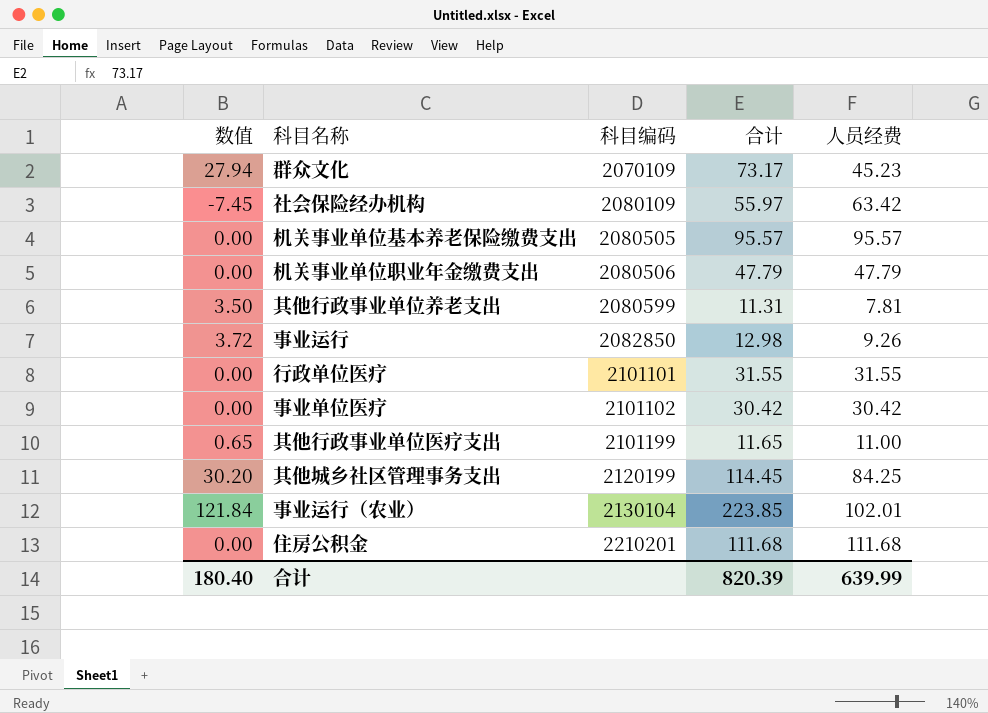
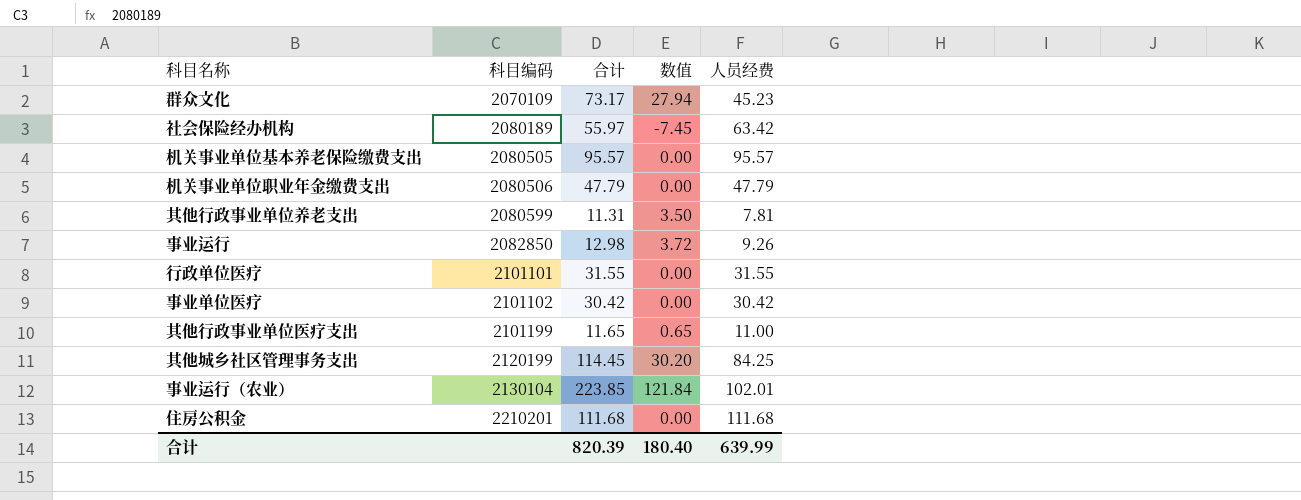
column 数值 | position: 1 -> 4
社会保险经办机构 | 科目编码: 2080109 -> 2080189

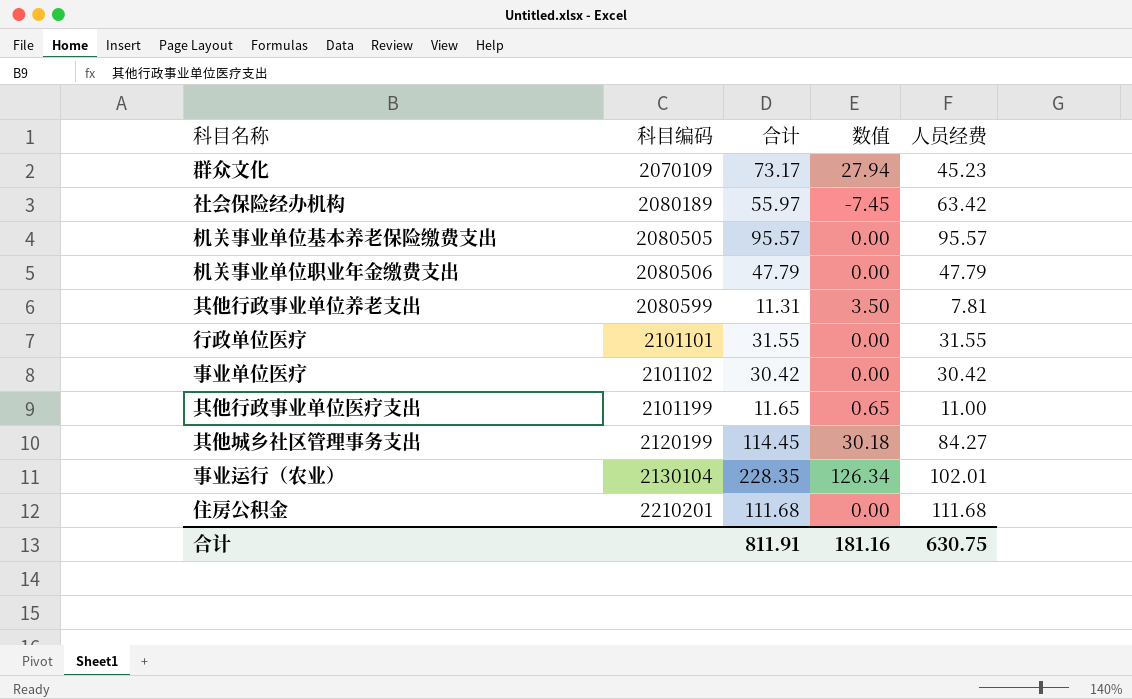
row 事业运行: 2082850 | 12.98 | 3.72 | 9.26 -> none
其他城乡社区管理事务支出 | 数值: 30.20 -> 30.18
其他城乡社区管理事务支出 | 人员经费: 84.25 -> 84.27
事业运行（农业） | 合计: 223.85 -> 228.35
事业运行（农业） | 数值: 121.84 -> 126.34
合计 | 合计: 820.39 -> 811.91
合计 | 数值: 180.40 -> 181.16
合计 | 人员经费: 639.99 -> 630.75

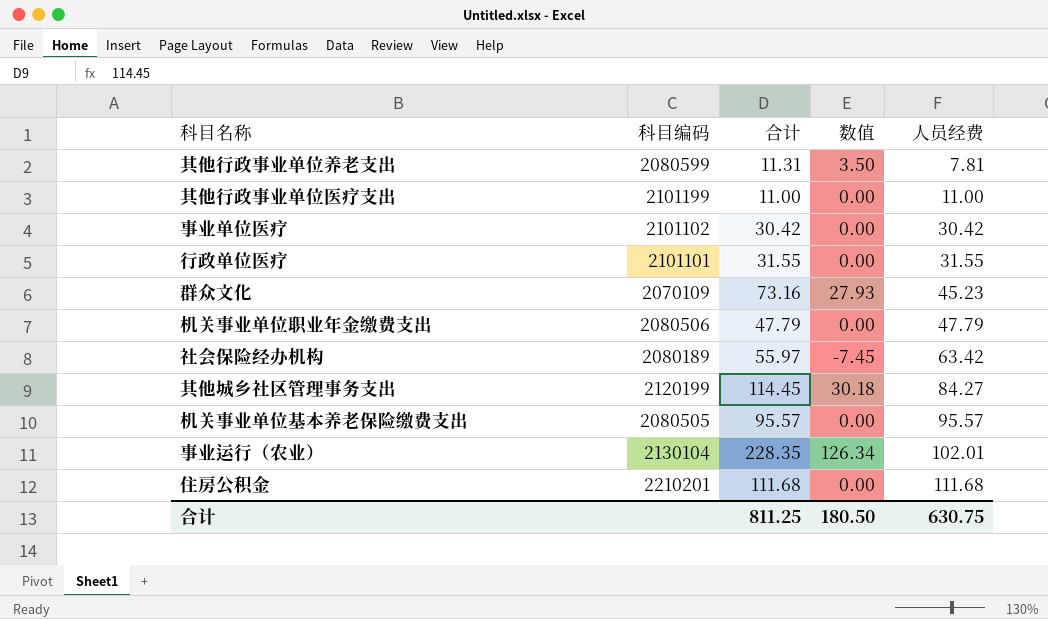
row order: 科目编码 ascending -> 人员经费 ascending
其他行政事业单位医疗支出 | 合计: 11.65 -> 11.00
其他行政事业单位医疗支出 | 数值: 0.65 -> 0.00
群众文化 | 合计: 73.17 -> 73.16
群众文化 | 数值: 27.94 -> 27.93
合计 | 合计: 811.91 -> 811.25
合计 | 数值: 181.16 -> 180.50

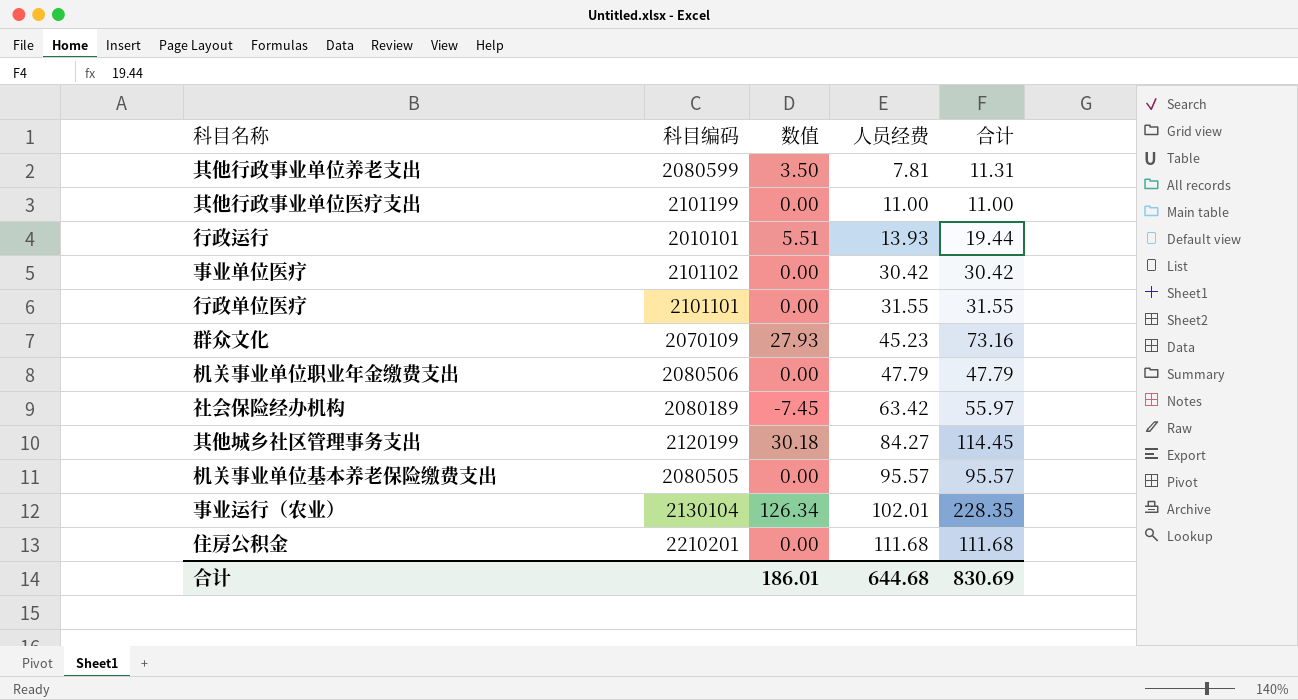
column 合计 | position: 3 -> 5
row 行政运行: none -> 2010101 | 5.51 | 13.93 | 19.44
合计 | 数值: 180.50 -> 186.01
合计 | 人员经费: 630.75 -> 644.68
合计 | 合计: 811.25 -> 830.69

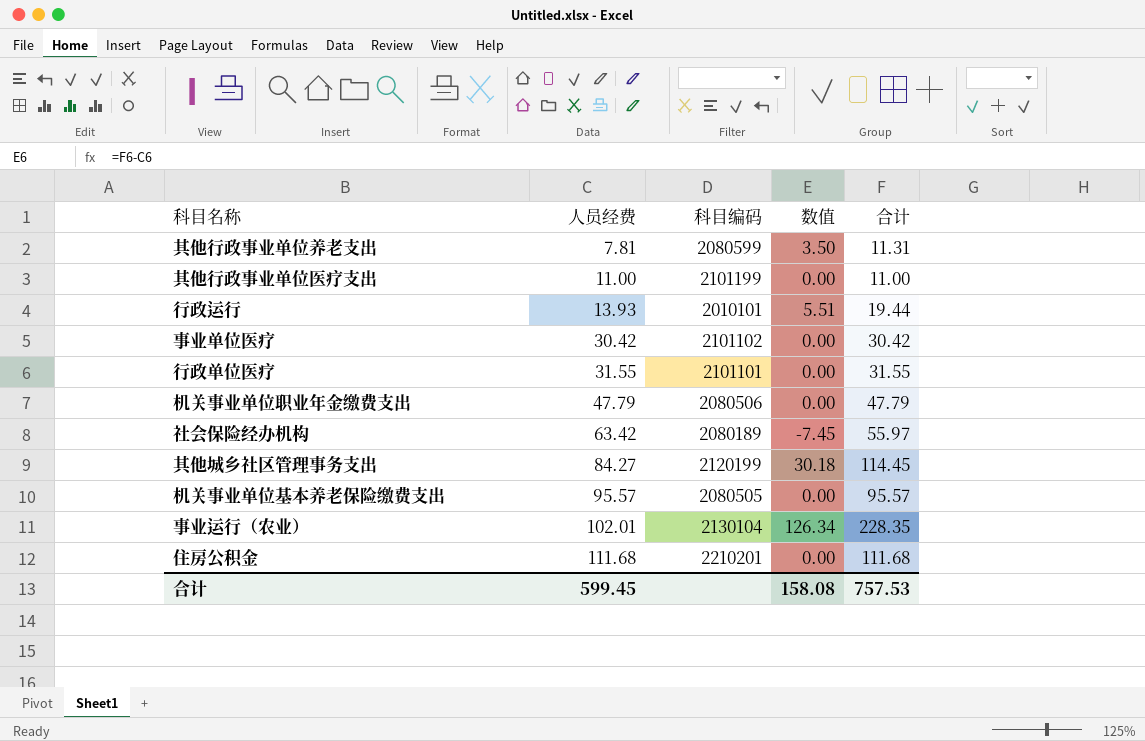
column 人员经费 | position: 4 -> 2
row 群众文化: 2070109 | 27.93 | 45.23 | 73.16 -> none
合计 | 人员经费: 644.68 -> 599.45
合计 | 数值: 186.01 -> 158.08
合计 | 合计: 830.69 -> 757.53

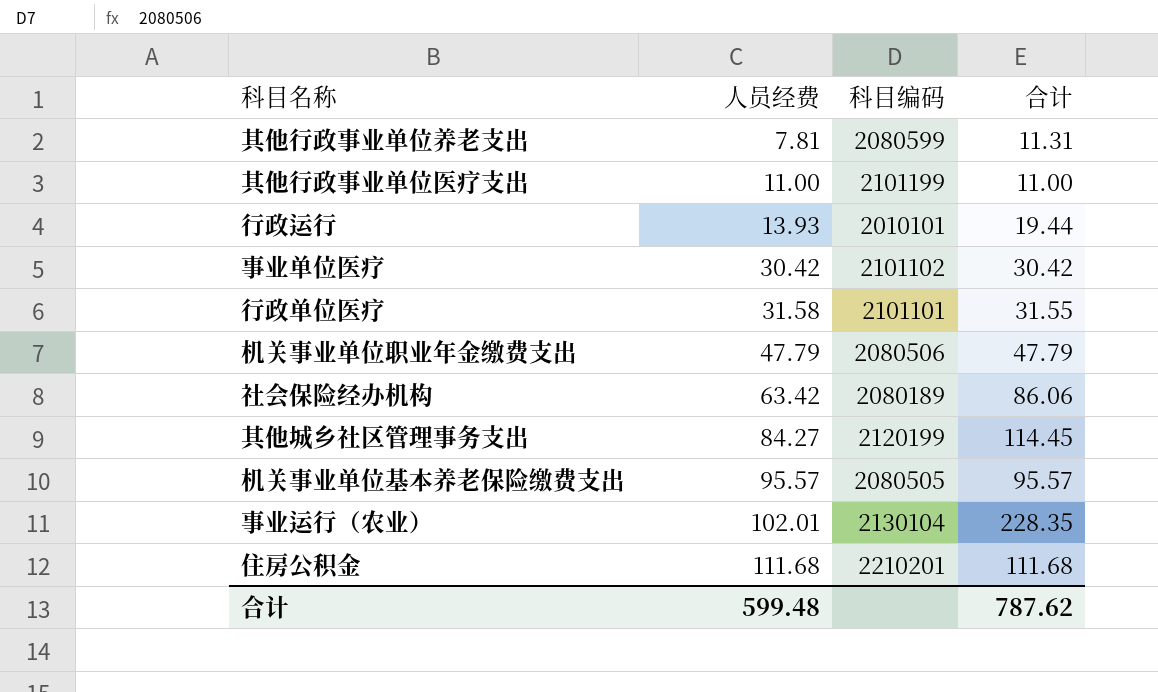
column 数值 | formula: [合计] - [人员经费] -> none
行政单位医疗 | 人员经费: 31.55 -> 31.58
社会保险经办机构 | 合计: 55.97 -> 86.06
合计 | 人员经费: 599.45 -> 599.48
合计 | 合计: 757.53 -> 787.62

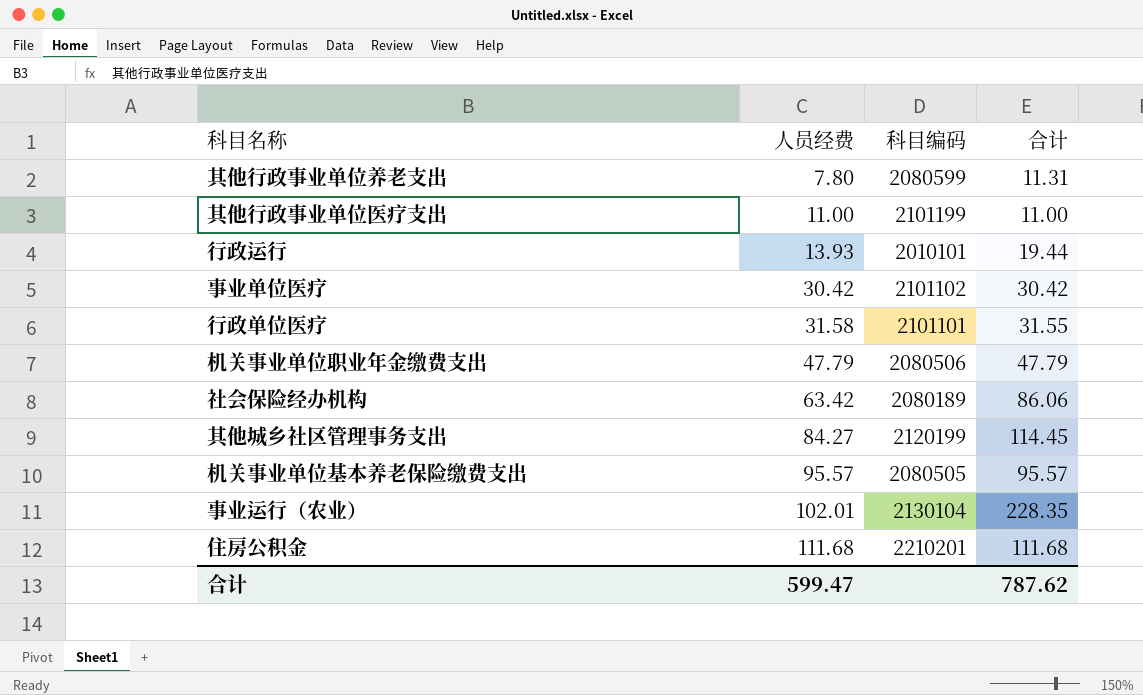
其他行政事业单位养老支出 | 人员经费: 7.81 -> 7.80
合计 | 人员经费: 599.48 -> 599.47

